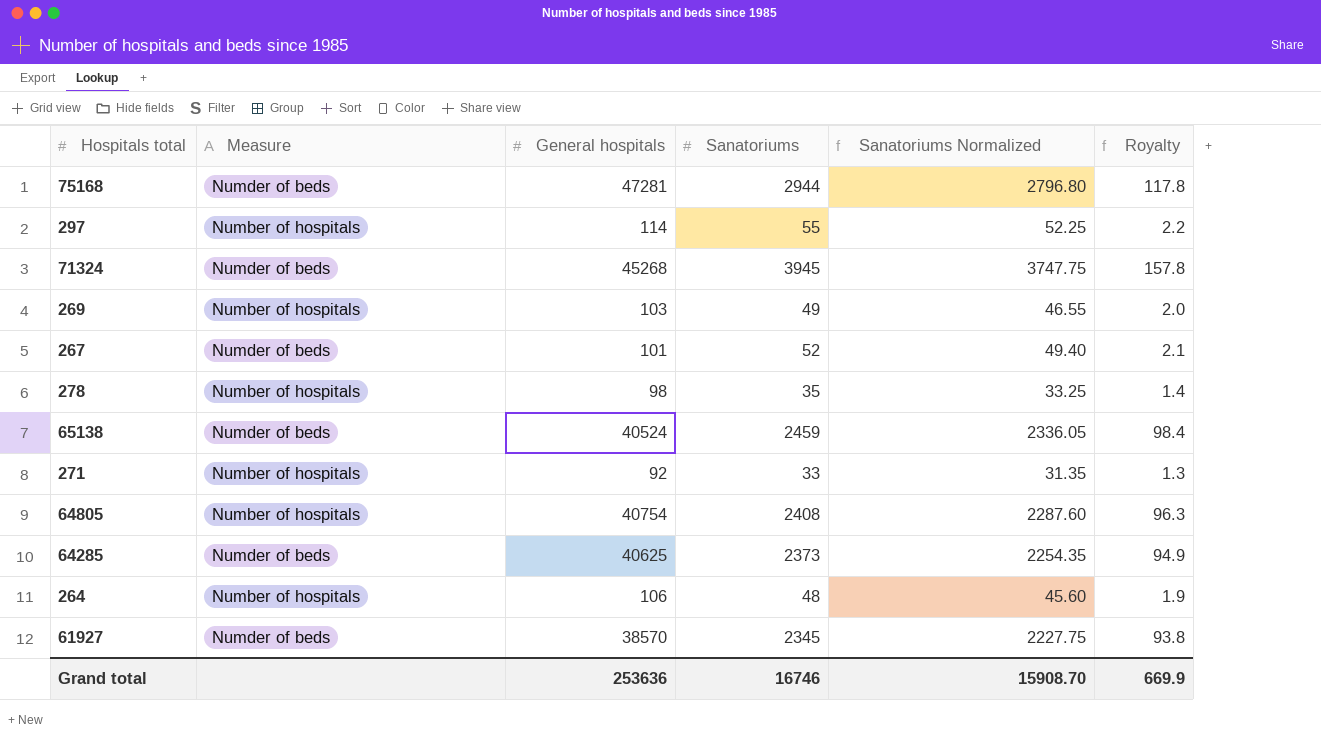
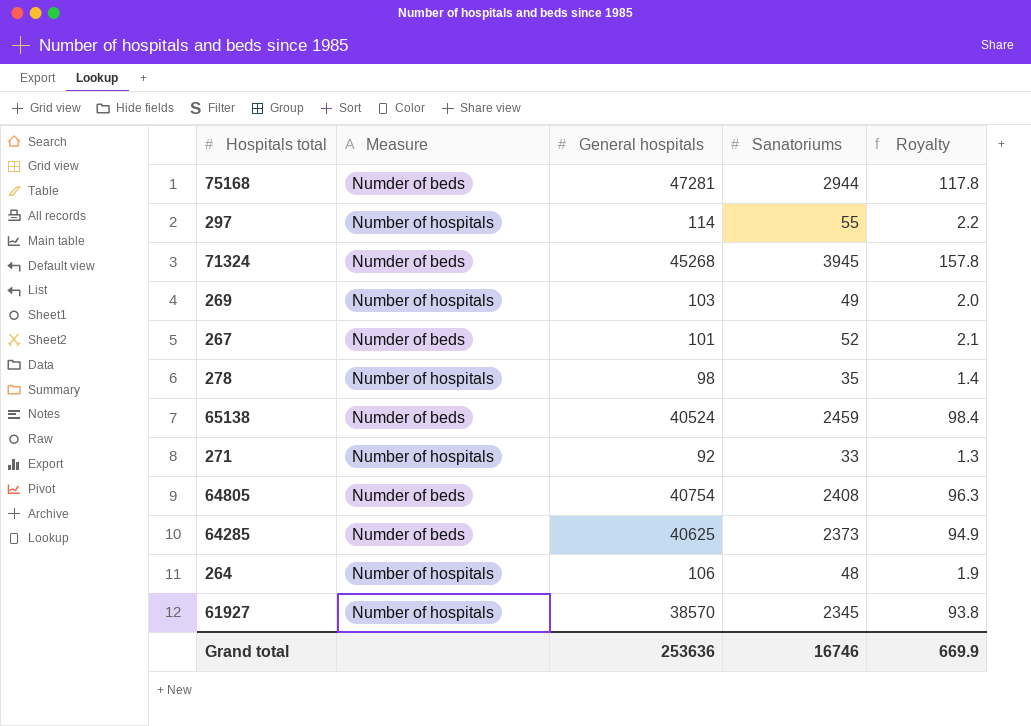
column Sanatoriums Normalized | formula: [Sanatoriums] * 0.95 -> none
64805 | Measure: Number of hospitals -> Numder of beds
61927 | Measure: Numder of beds -> Number of hospitals

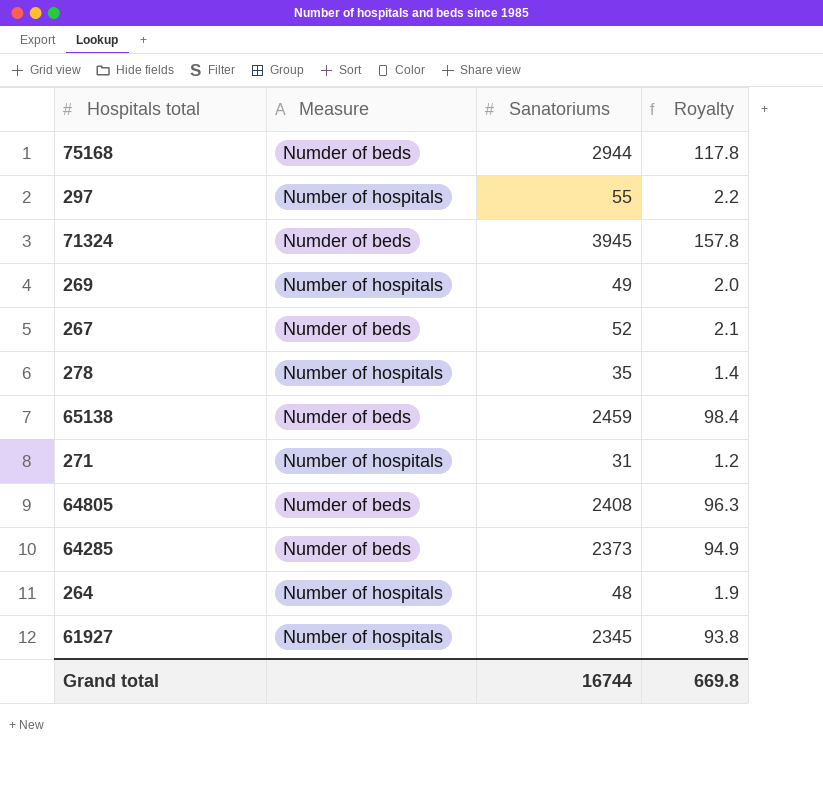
column General hospitals | position: 3 -> none
271 | Sanatoriums: 33 -> 31
271 | Royalty: 1.3 -> 1.2
Grand total | Sanatoriums: 16746 -> 16744
Grand total | Royalty: 669.9 -> 669.8

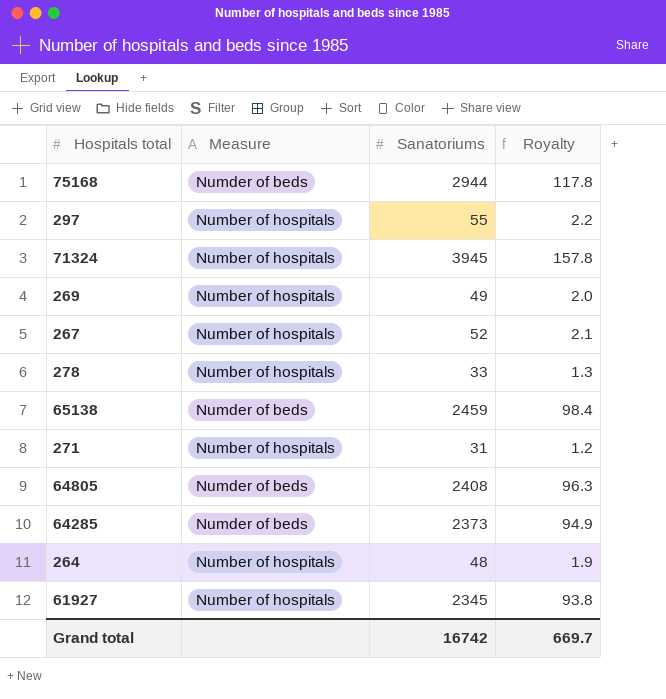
71324 | Measure: Numder of beds -> Number of hospitals
267 | Measure: Numder of beds -> Number of hospitals
278 | Sanatoriums: 35 -> 33
278 | Royalty: 1.4 -> 1.3
Grand total | Sanatoriums: 16744 -> 16742
Grand total | Royalty: 669.8 -> 669.7

